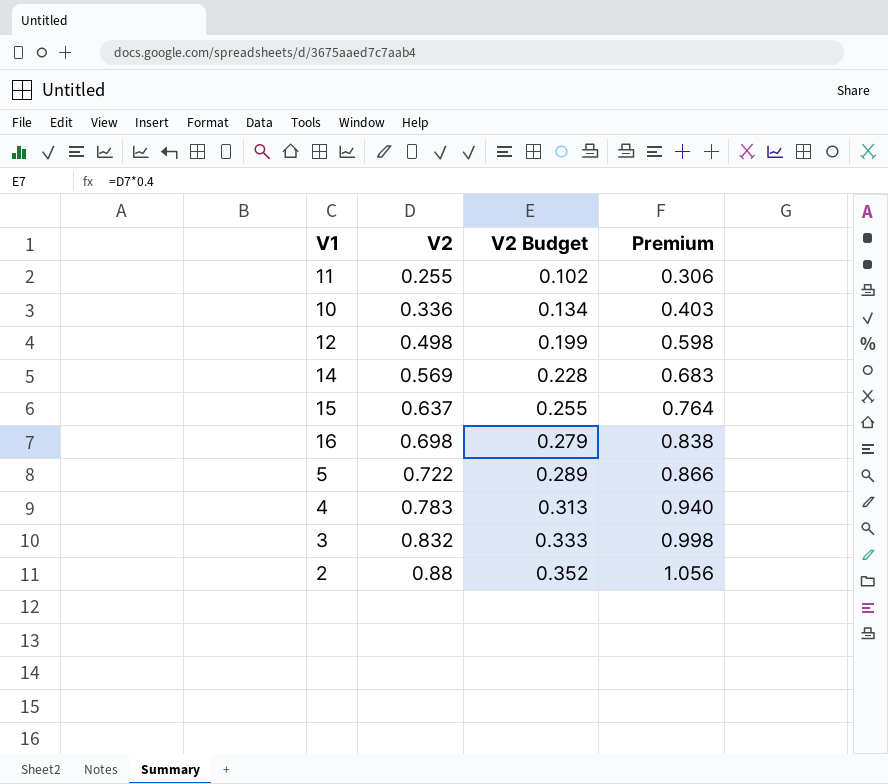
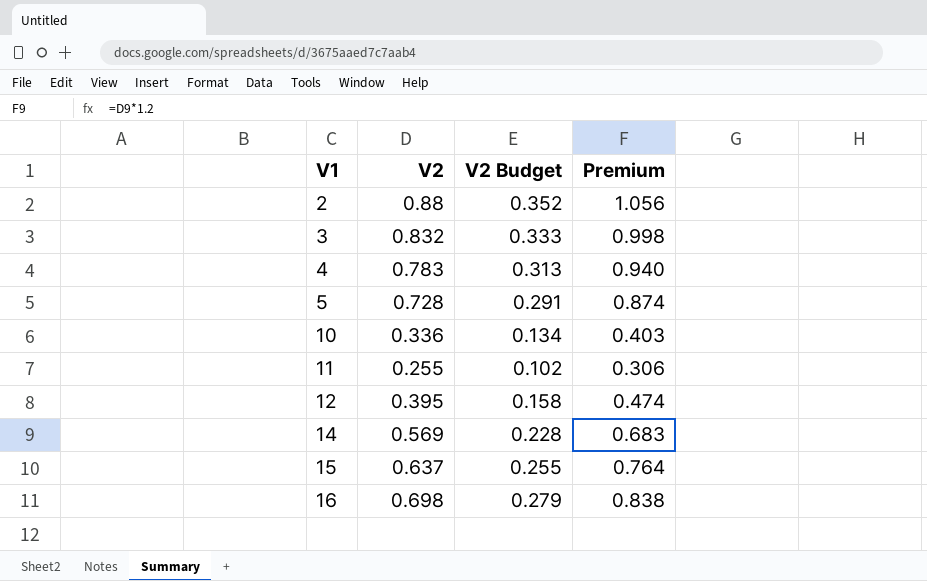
row order: V2 ascending -> V1 ascending
5 | V2: 0.722 -> 0.728
5 | V2 Budget: 0.289 -> 0.291
5 | Premium: 0.866 -> 0.874
12 | V2: 0.498 -> 0.395
12 | V2 Budget: 0.199 -> 0.158
12 | Premium: 0.598 -> 0.474

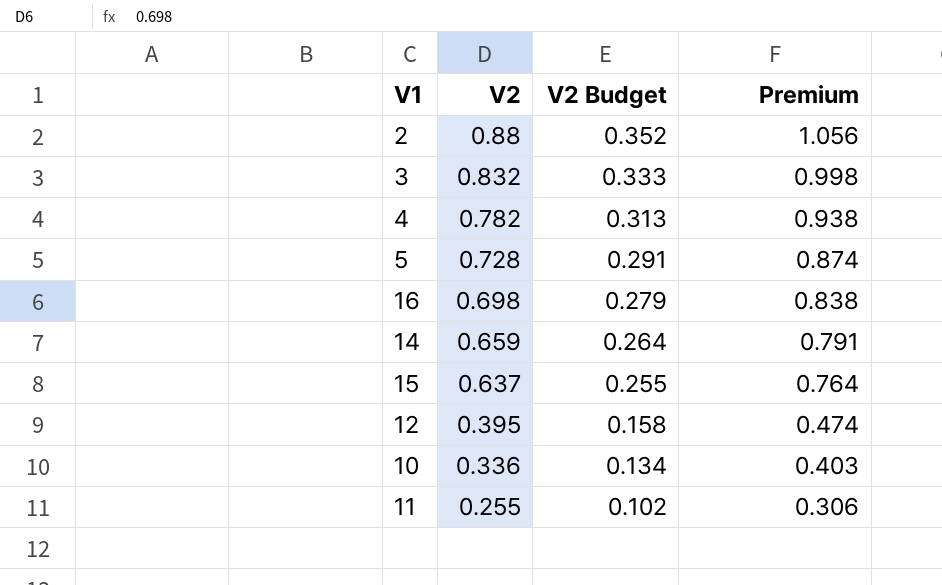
row order: V1 ascending -> V2 descending
4 | V2: 0.783 -> 0.782
4 | Premium: 0.940 -> 0.938
14 | V2: 0.569 -> 0.659
14 | V2 Budget: 0.228 -> 0.264
14 | Premium: 0.683 -> 0.791

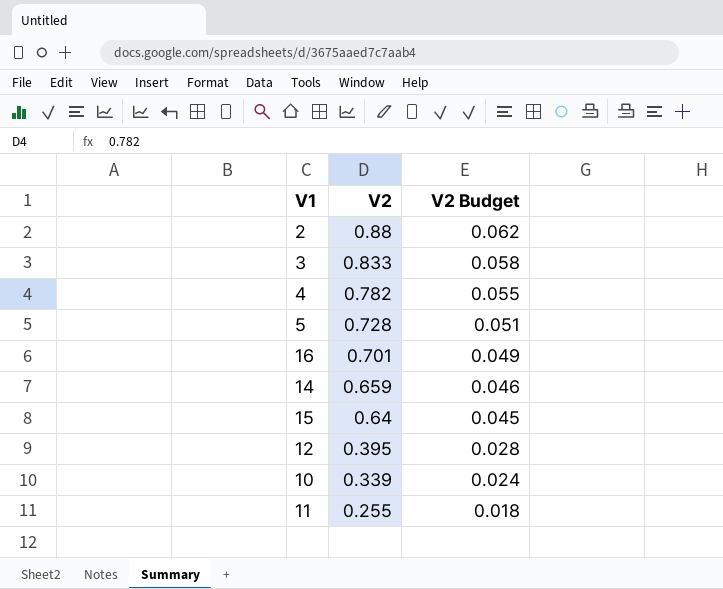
column Premium | formula: [V2] * 1.2 -> none
column V2 Budget | formula: [V2] * 0.4 -> [V2] * 0.07
3 | V2: 0.832 -> 0.833
16 | V2: 0.698 -> 0.701
15 | V2: 0.637 -> 0.64
10 | V2: 0.336 -> 0.339

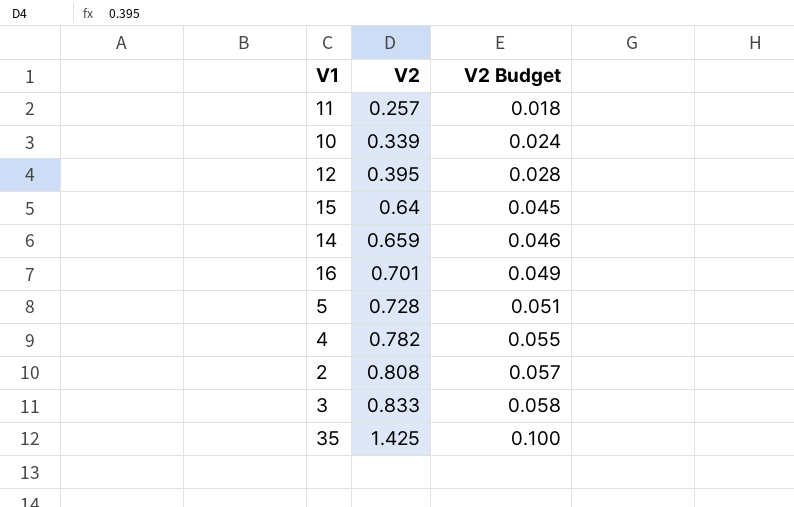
row order: V2 descending -> V2 ascending
11 | V2: 0.255 -> 0.257
2 | V2: 0.88 -> 0.808
2 | V2 Budget: 0.062 -> 0.057
row 35: none -> 1.425 | 0.100

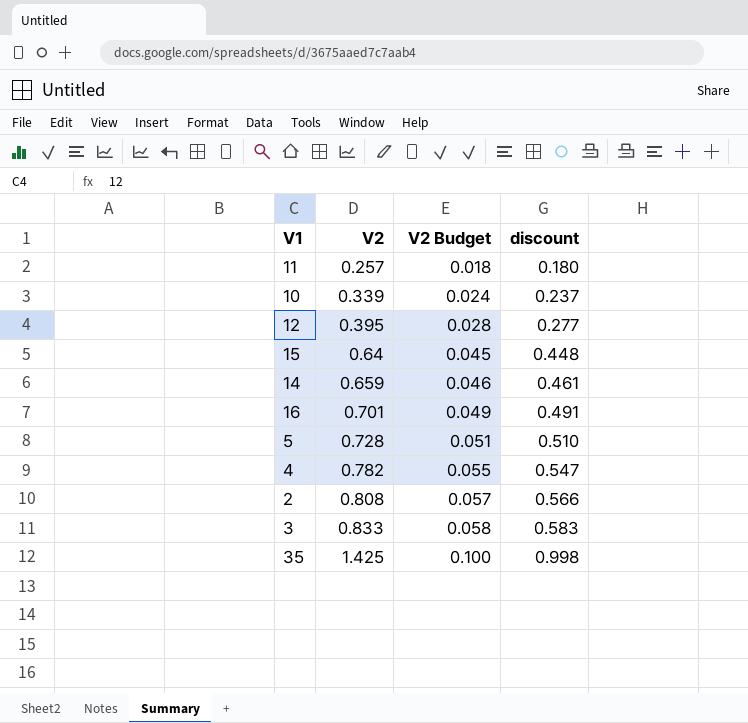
column discount | formula: none -> [V2] * 0.7

